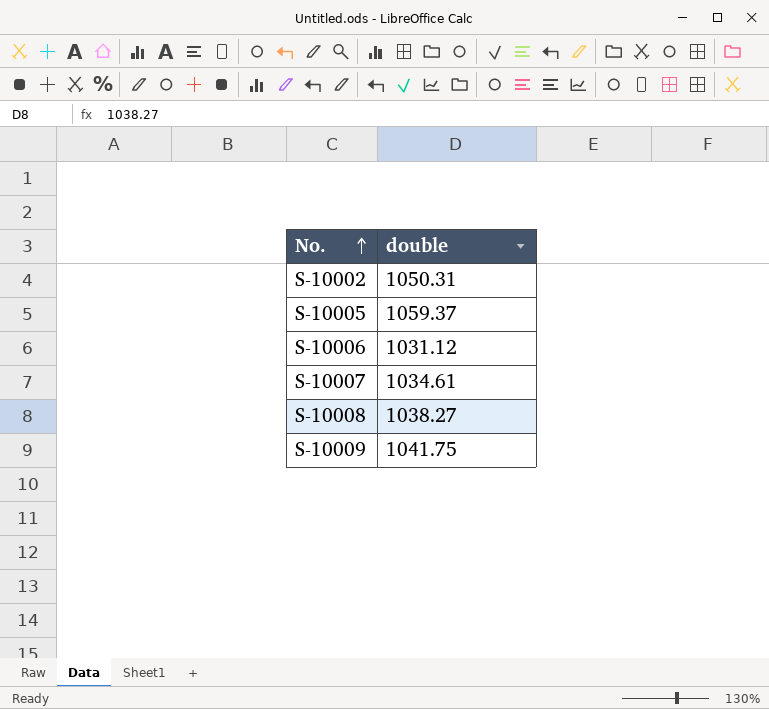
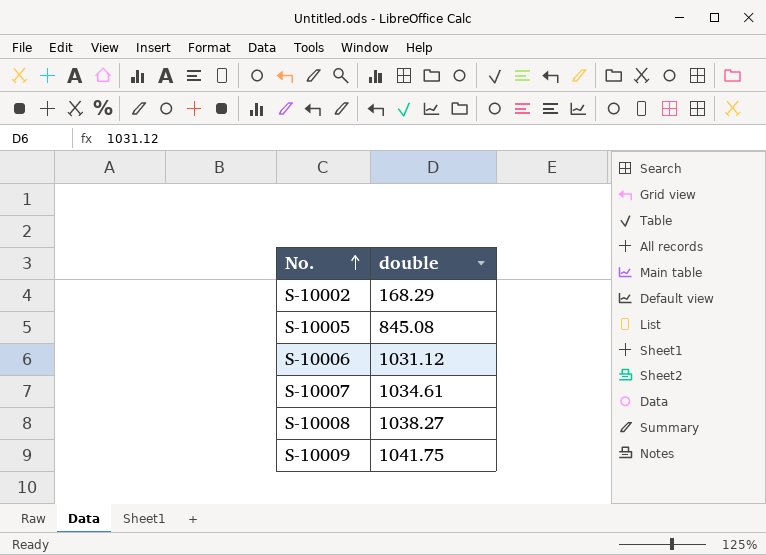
S-10002 | double: 1050.31 -> 168.29
S-10005 | double: 1059.37 -> 845.08

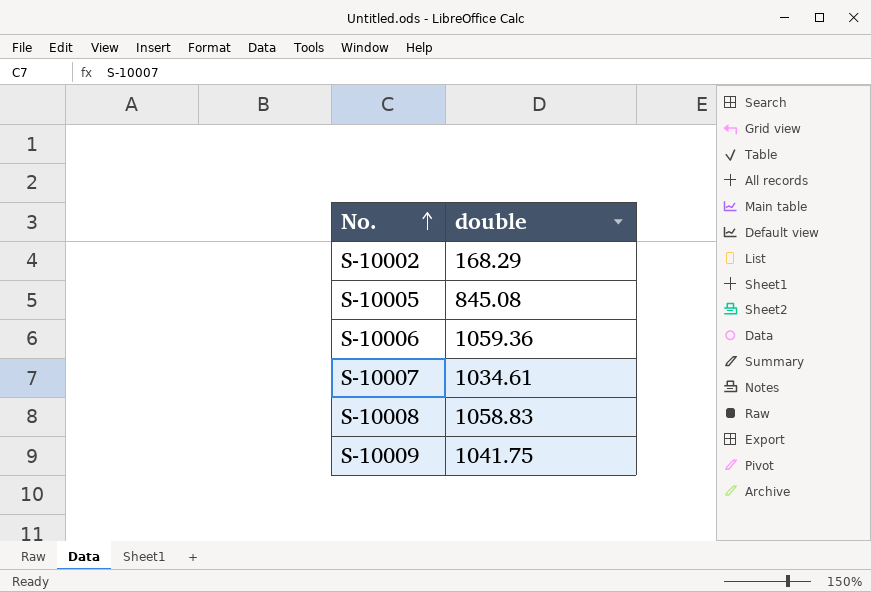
S-10006 | double: 1031.12 -> 1059.36
S-10008 | double: 1038.27 -> 1058.83

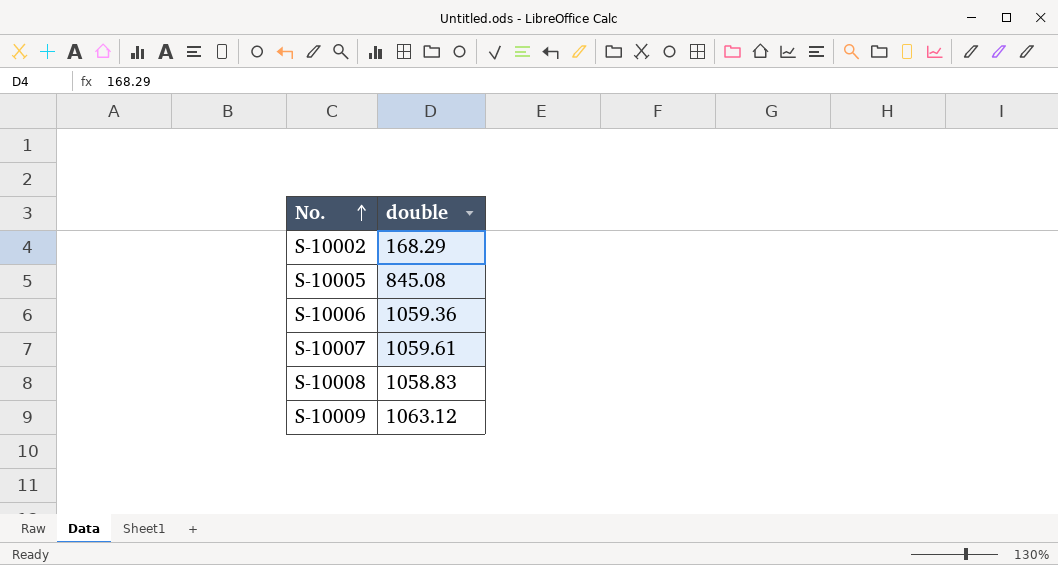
S-10007 | double: 1034.61 -> 1059.61
S-10009 | double: 1041.75 -> 1063.12

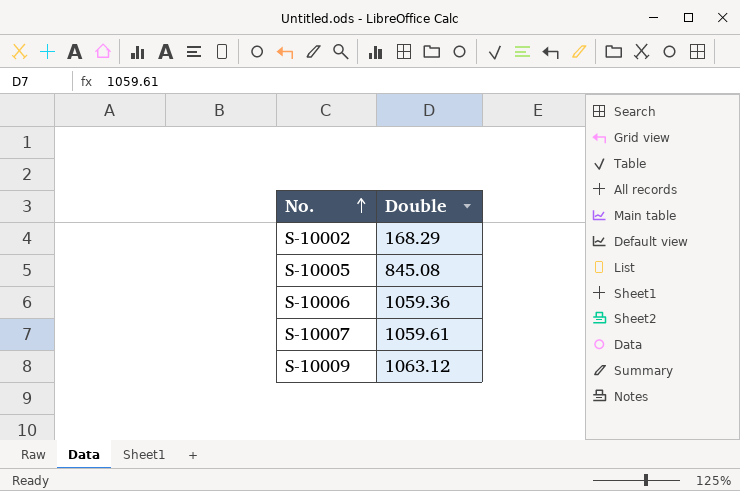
column name: double -> Double
row S-10008: 1058.83 -> none

